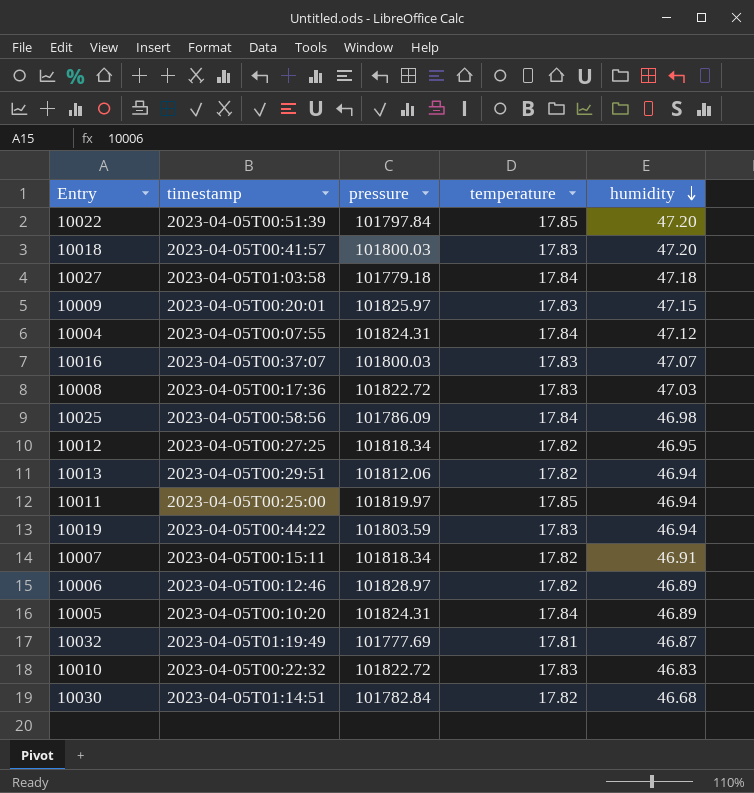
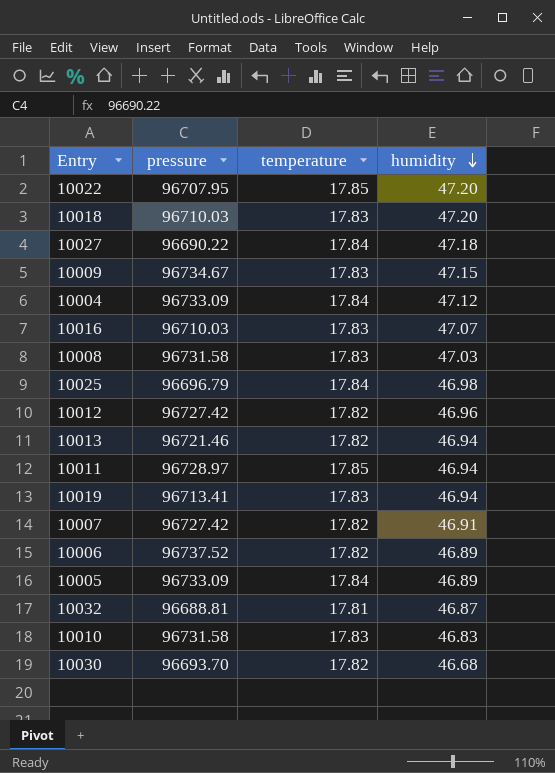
column timestamp | position: 2 -> none
10022 | pressure: 101797.84 -> 96707.95
10018 | pressure: 101800.03 -> 96710.03
10027 | pressure: 101779.18 -> 96690.22
10009 | pressure: 101825.97 -> 96734.67
10004 | pressure: 101824.31 -> 96733.09
10016 | pressure: 101800.03 -> 96710.03
10008 | pressure: 101822.72 -> 96731.58
10025 | pressure: 101786.09 -> 96696.79
10012 | pressure: 101818.34 -> 96727.42
10012 | humidity: 46.95 -> 46.96
10013 | pressure: 101812.06 -> 96721.46
10011 | pressure: 101819.97 -> 96728.97
10019 | pressure: 101803.59 -> 96713.41
10007 | pressure: 101818.34 -> 96727.42
10006 | pressure: 101828.97 -> 96737.52
10005 | pressure: 101824.31 -> 96733.09
10032 | pressure: 101777.69 -> 96688.81
10010 | pressure: 101822.72 -> 96731.58
10030 | pressure: 101782.84 -> 96693.70

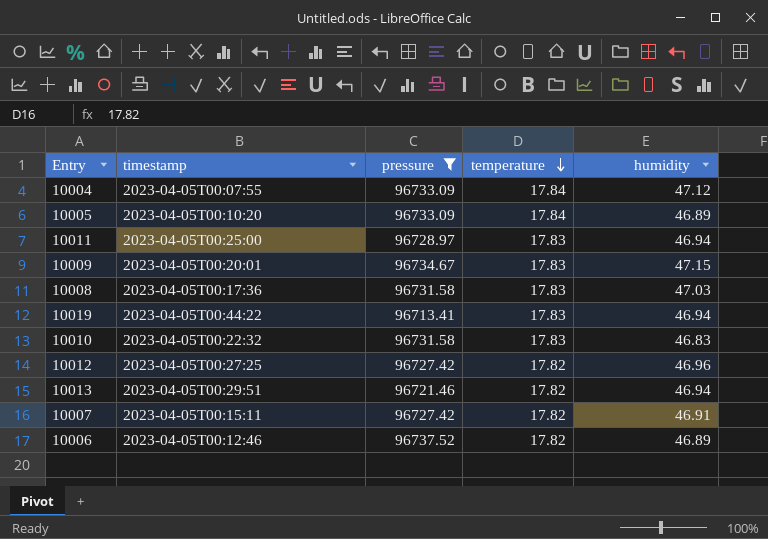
filter: none -> pressure >= 96713.41
row order: humidity descending -> temperature descending
column timestamp | position: none -> 2
10011 | temperature: 17.85 -> 17.83

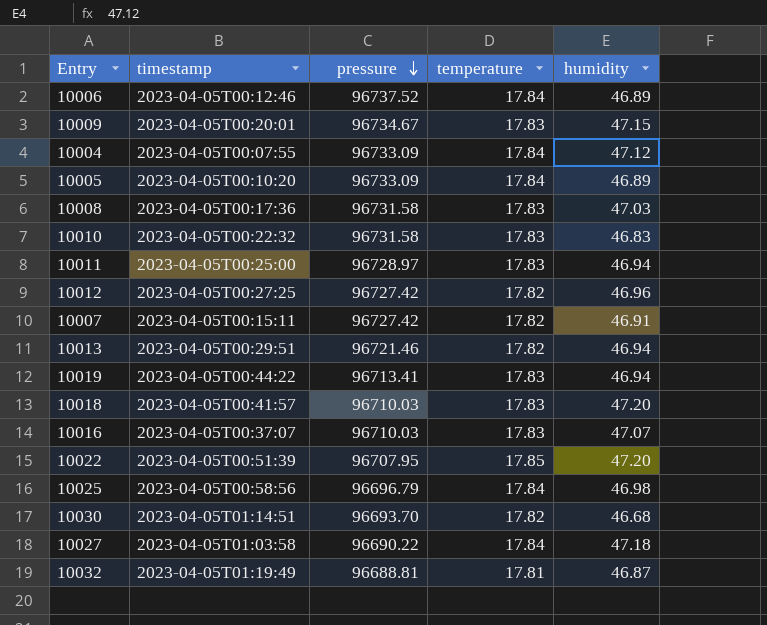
filter: pressure >= 96713.41 -> none
row order: temperature descending -> pressure descending
10006 | temperature: 17.82 -> 17.84

